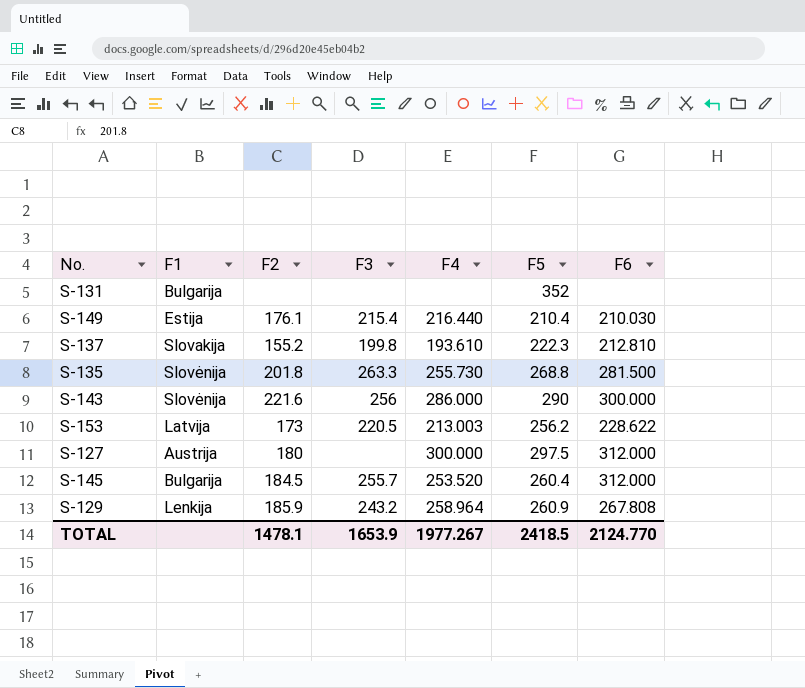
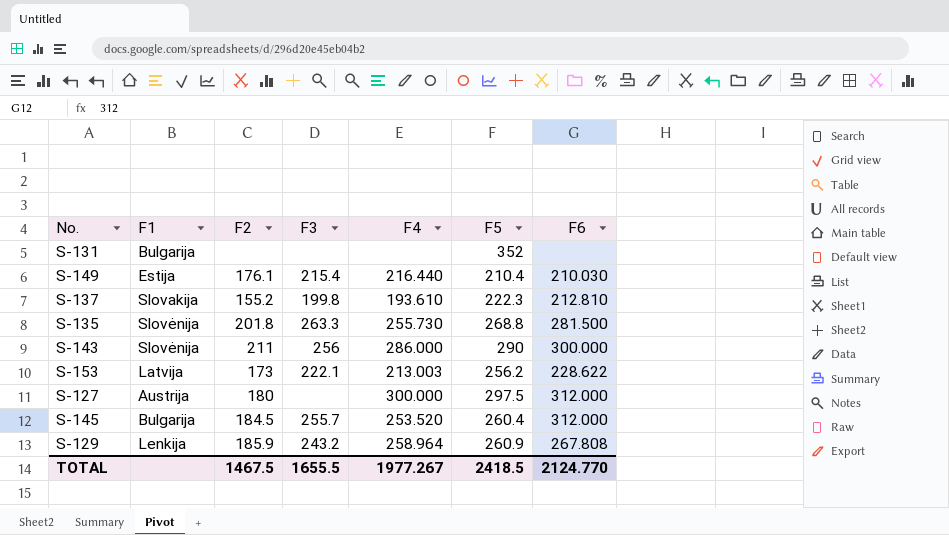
S-143 | F2: 221.6 -> 211
S-153 | F3: 220.5 -> 222.1
TOTAL | F2: 1478.1 -> 1467.5
TOTAL | F3: 1653.9 -> 1655.5

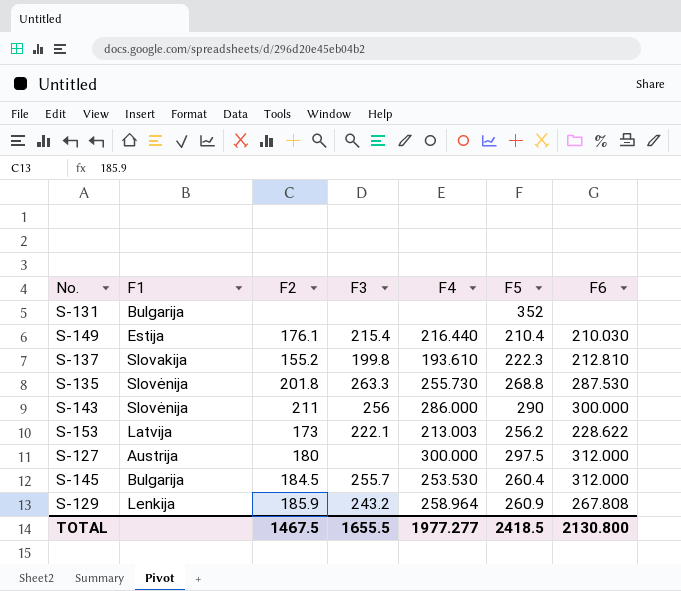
S-135 | F6: 281.500 -> 287.530
S-145 | F4: 253.520 -> 253.530
TOTAL | F4: 1977.267 -> 1977.277
TOTAL | F6: 2124.770 -> 2130.800

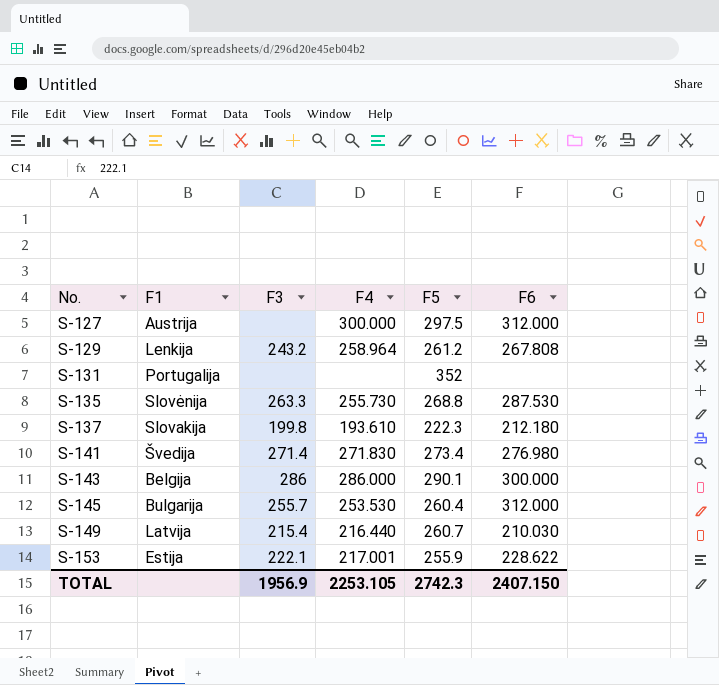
row order: none -> No. ascending
column F2 | position: 3 -> none
S-129 | F5: 260.9 -> 261.2
S-131 | F1: Bulgarija -> Portugalija
S-137 | F6: 212.810 -> 212.180
row S-141: none -> Švedija | 271.4 | 271.830 | 273.4 | 276.980
S-143 | F1: Slovėnija -> Belgija
S-143 | F3: 256 -> 286
S-143 | F5: 290 -> 290.1
S-149 | F1: Estija -> Latvija
S-149 | F5: 210.4 -> 260.7
S-153 | F1: Latvija -> Estija
S-153 | F4: 213.003 -> 217.001
S-153 | F5: 256.2 -> 255.9
TOTAL | F3: 1655.5 -> 1956.9
TOTAL | F4: 1977.277 -> 2253.105
TOTAL | F5: 2418.5 -> 2742.3
TOTAL | F6: 2130.800 -> 2407.150

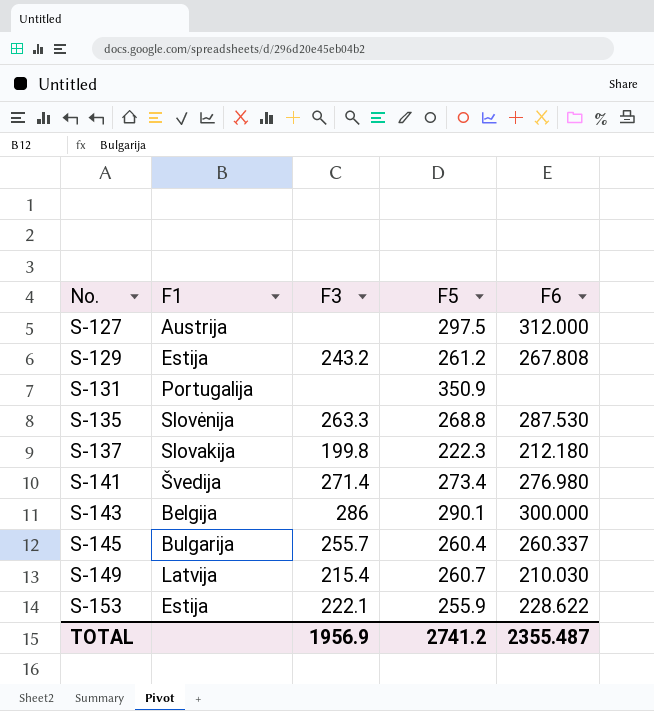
column F4 | position: 4 -> none
S-129 | F1: Lenkija -> Estija
S-131 | F5: 352 -> 350.9
S-145 | F6: 312.000 -> 260.337
TOTAL | F5: 2742.3 -> 2741.2
TOTAL | F6: 2407.150 -> 2355.487

